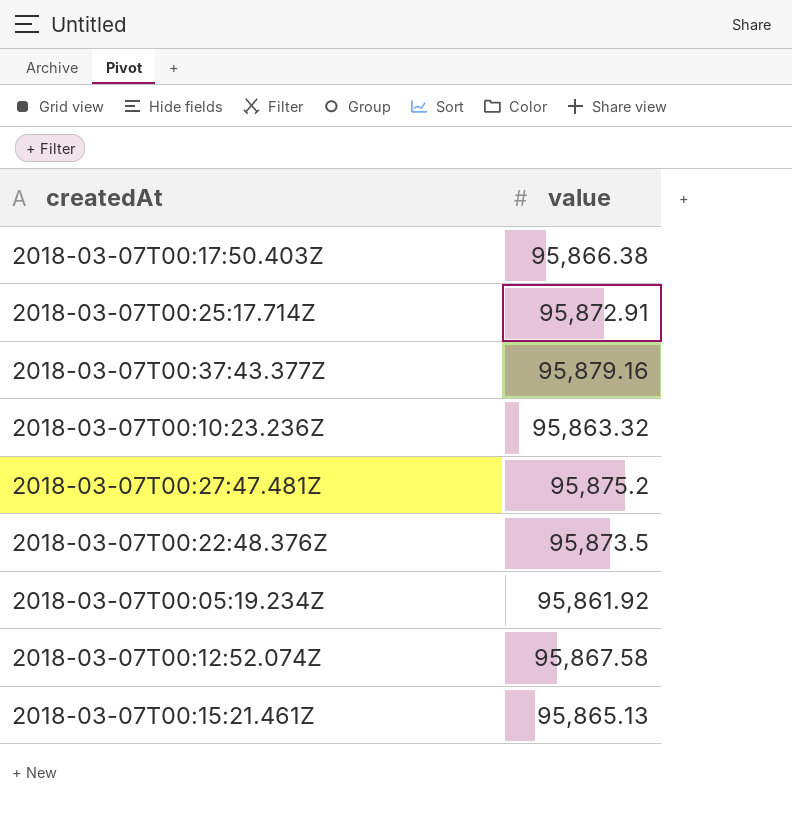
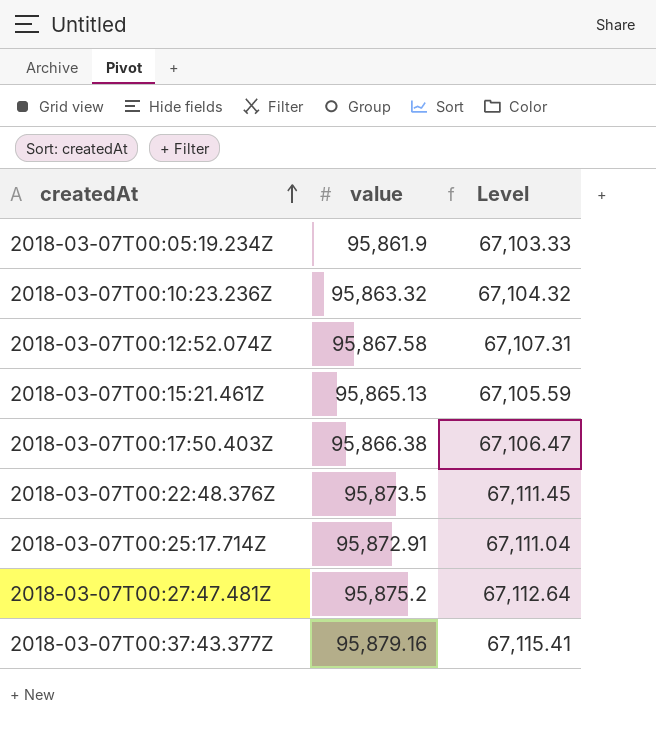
row order: none -> createdAt ascending
column Level | formula: none -> [value] * 0.7
2018-03-07T00:05:19.234Z | value: 95,861.92 -> 95,861.9

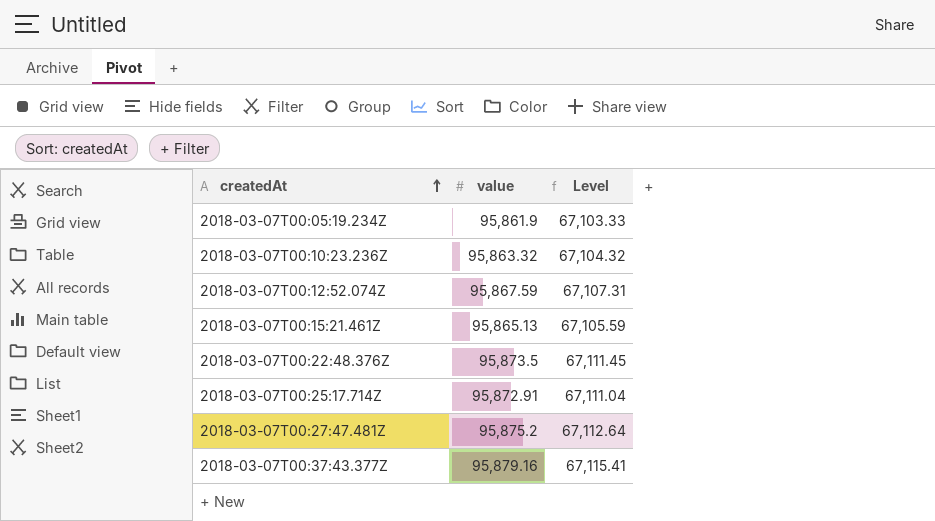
row 2018-03-07T00:17:50.403Z: 95,866.38 | 67,106.47 -> none
2018-03-07T00:12:52.074Z | value: 95,867.58 -> 95,867.59

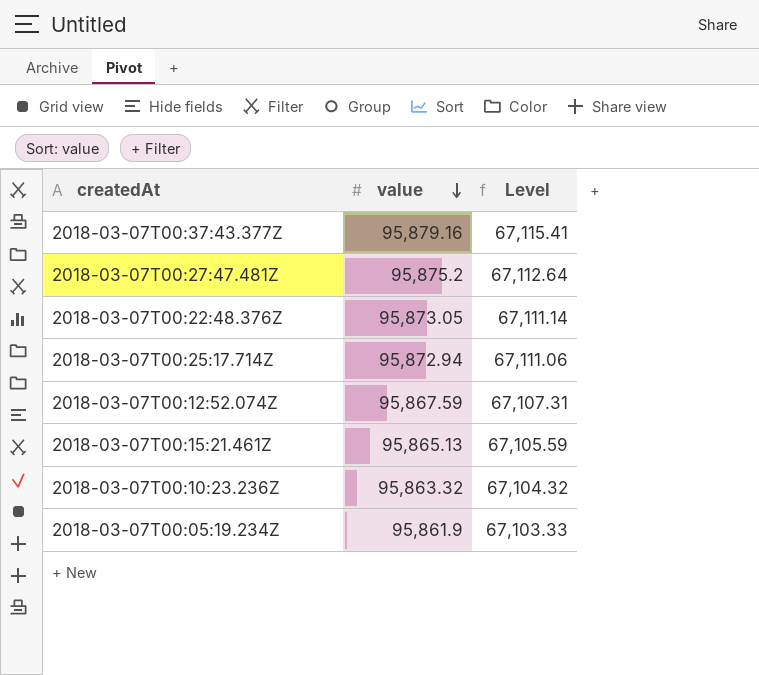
row order: createdAt ascending -> value descending
2018-03-07T00:22:48.376Z | value: 95,873.5 -> 95,873.05
2018-03-07T00:22:48.376Z | Level: 67,111.45 -> 67,111.14
2018-03-07T00:25:17.714Z | value: 95,872.91 -> 95,872.94
2018-03-07T00:25:17.714Z | Level: 67,111.04 -> 67,111.06

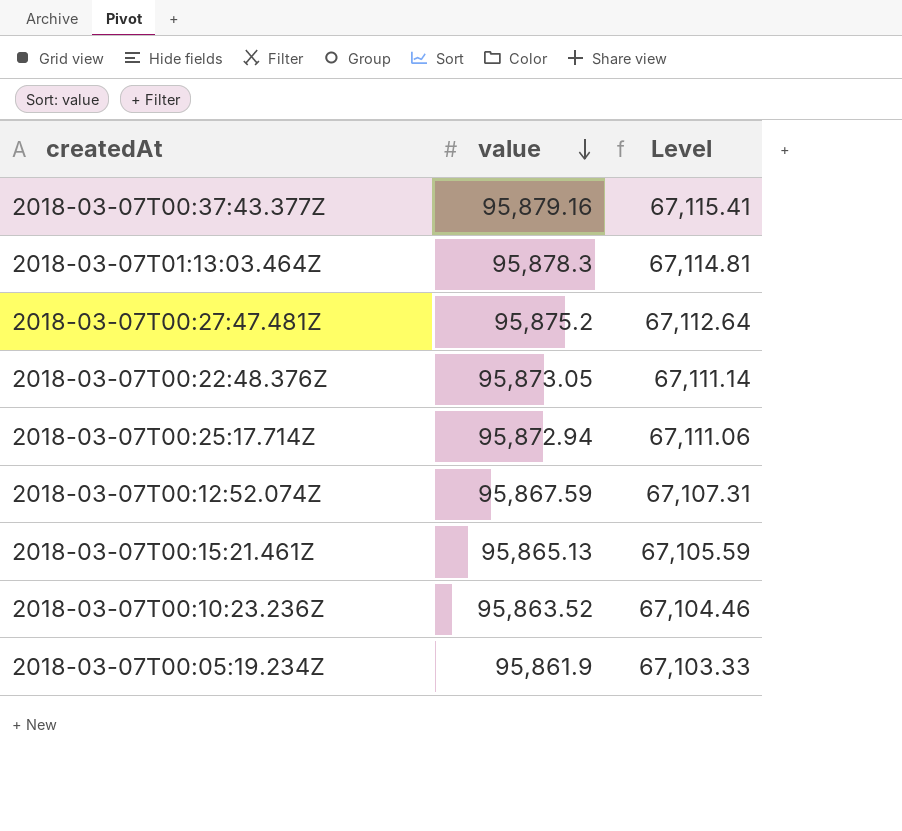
row 2018-03-07T01:13:03.464Z: none -> 95,878.3 | 67,114.81
2018-03-07T00:10:23.236Z | value: 95,863.32 -> 95,863.52
2018-03-07T00:10:23.236Z | Level: 67,104.32 -> 67,104.46

